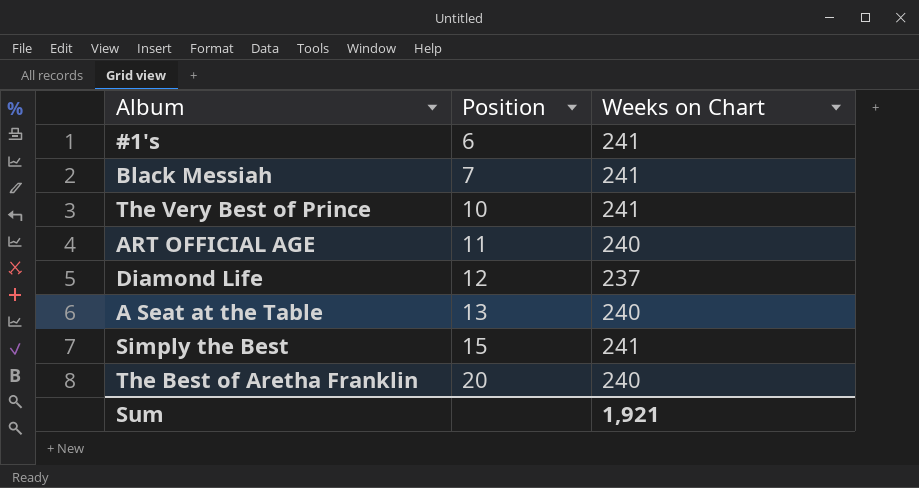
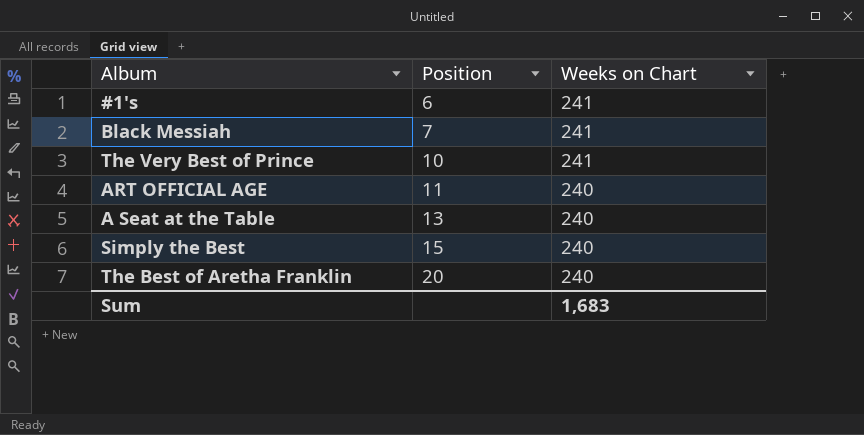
row Diamond Life: 12 | 237 -> none
Simply the Best | Weeks on Chart: 241 -> 240
Sum | Weeks on Chart: 1,921 -> 1,683

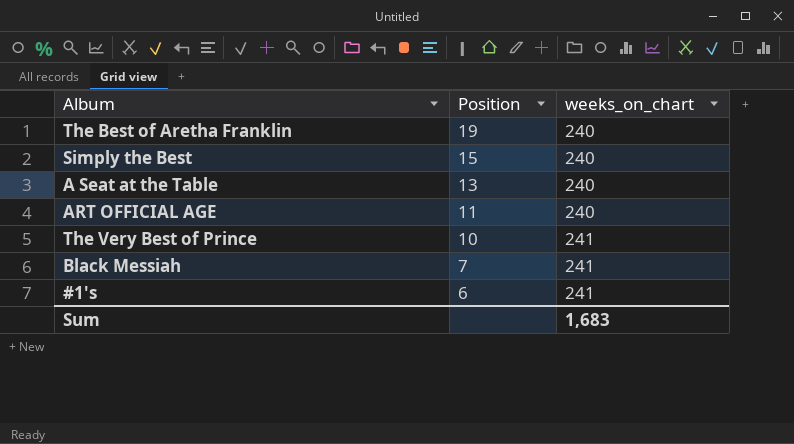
row order: Position ascending -> Position descending
column name: Weeks on Chart -> weeks_on_chart
The Best of Aretha Franklin | Position: 20 -> 19

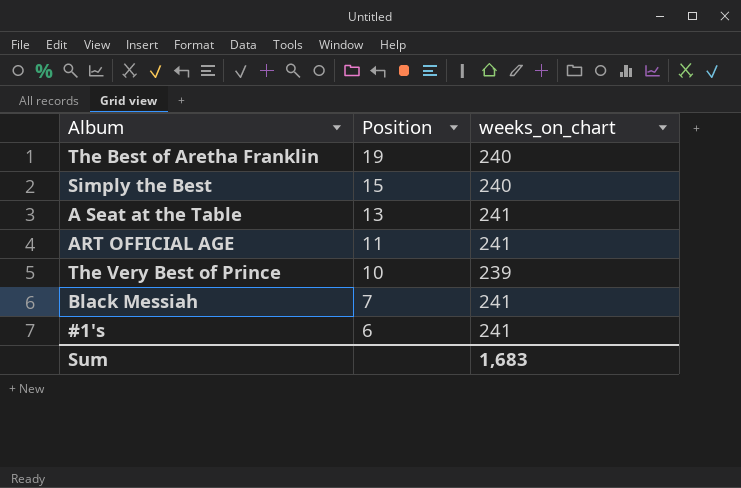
A Seat at the Table | weeks_on_chart: 240 -> 241
ART OFFICIAL AGE | weeks_on_chart: 240 -> 241
The Very Best of Prince | weeks_on_chart: 241 -> 239

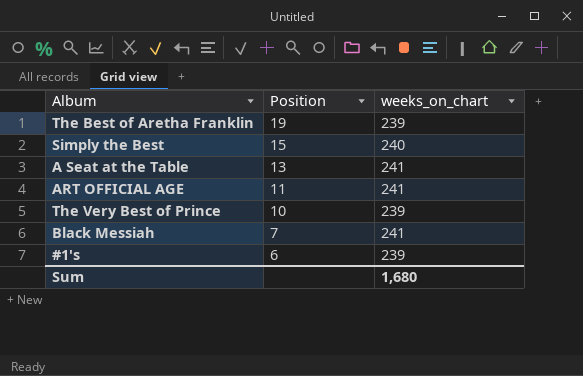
The Best of Aretha Franklin | weeks_on_chart: 240 -> 239
#1's | weeks_on_chart: 241 -> 239
Sum | weeks_on_chart: 1,683 -> 1,680

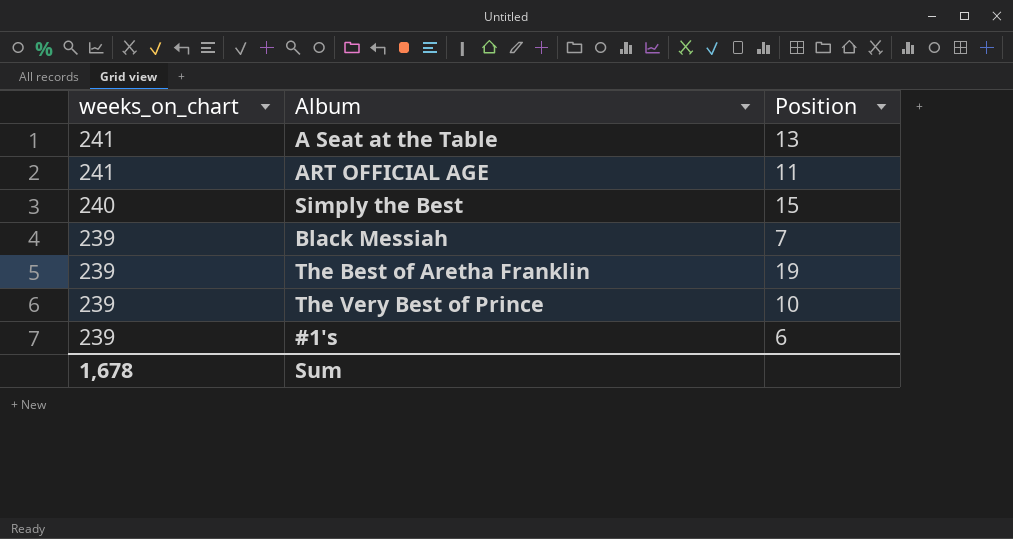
row order: Position descending -> weeks_on_chart descending
column weeks_on_chart | position: 3 -> 1
Black Messiah | weeks_on_chart: 241 -> 239
Sum | weeks_on_chart: 1,680 -> 1,678

